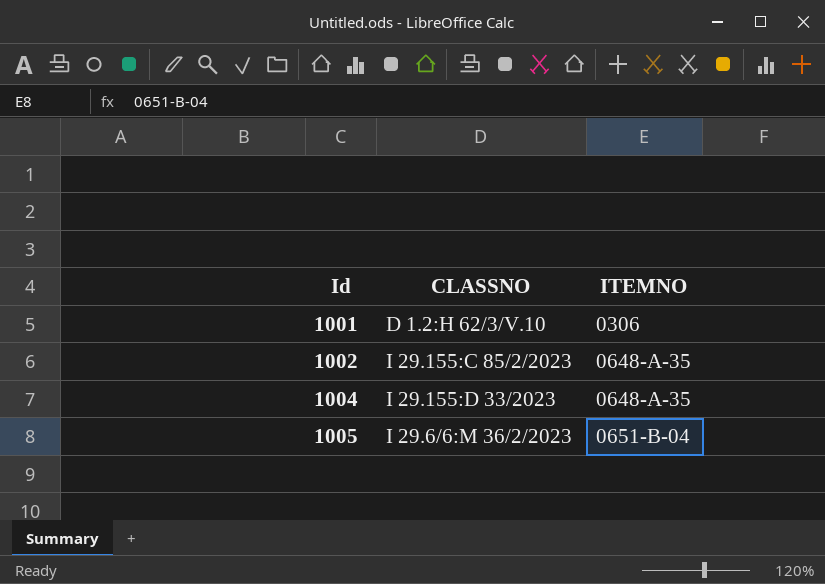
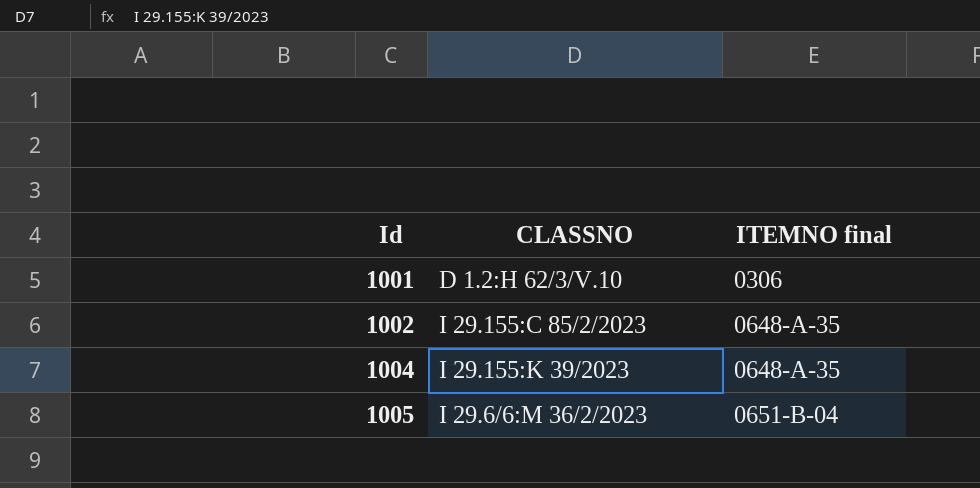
column name: ITEMNO -> ITEMNO final
1004 | CLASSNO: I 29.155:D 33/2023 -> I 29.155:K 39/2023

